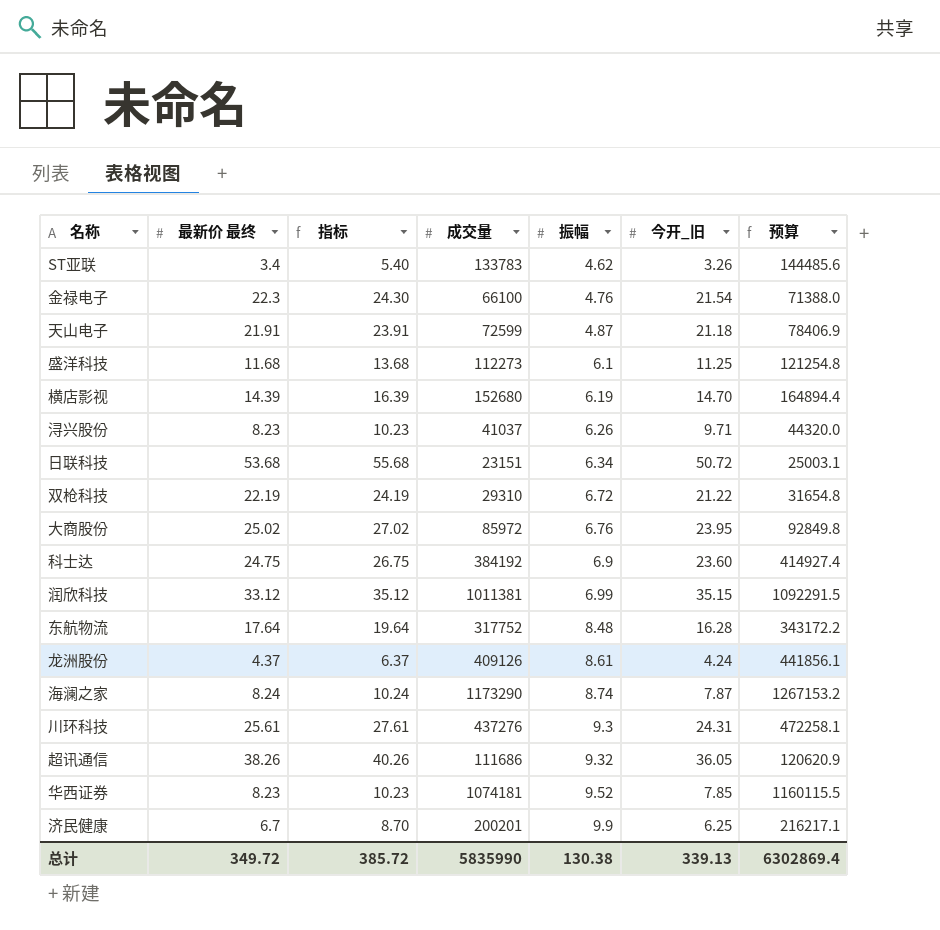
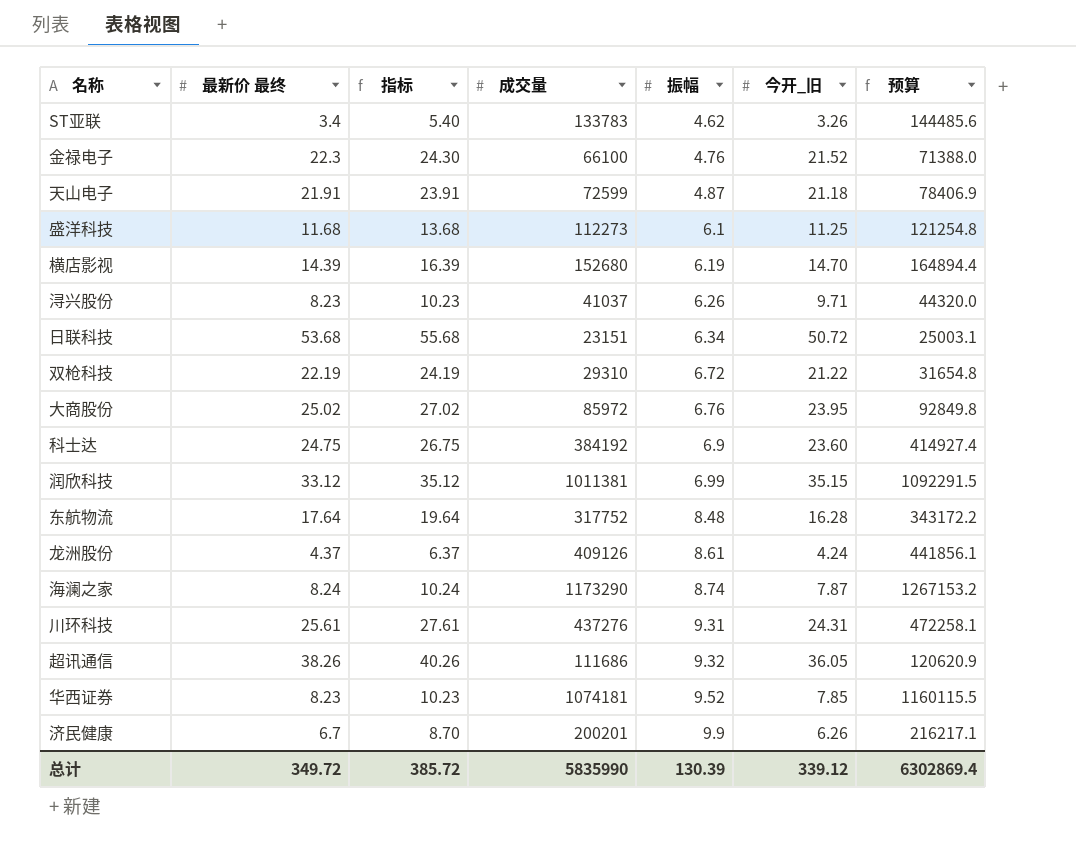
金禄电子 | 今开_旧: 21.54 -> 21.52
川环科技 | 振幅: 9.3 -> 9.31
济民健康 | 今开_旧: 6.25 -> 6.26
总计 | 振幅: 130.38 -> 130.39
总计 | 今开_旧: 339.13 -> 339.12

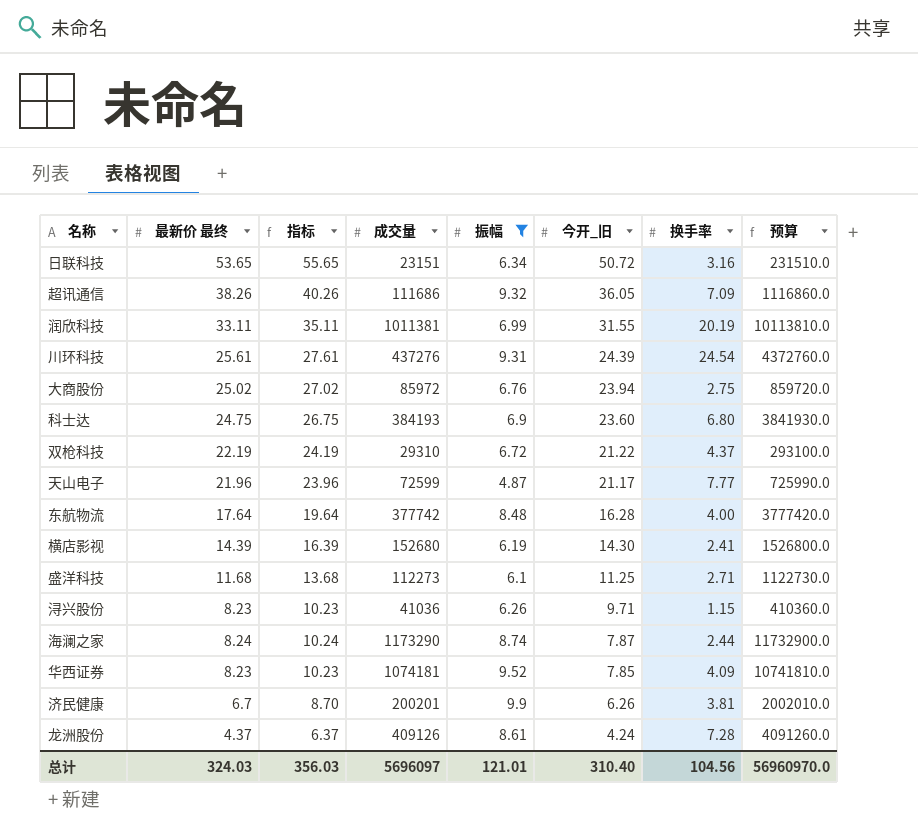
filter: none -> 振幅 >= 4.87
row order: 振幅 ascending -> 今开_旧 descending
column 换手率 | position: none -> 7
column 预算 | formula: [成交量] * 1.08 -> [成交量] * 10
日联科技 | 最新价 最终: 53.68 -> 53.65
日联科技 | 指标: 55.68 -> 55.65
润欣科技 | 最新价 最终: 33.12 -> 33.11
润欣科技 | 指标: 35.12 -> 35.11
润欣科技 | 今开_旧: 35.15 -> 31.55
川环科技 | 今开_旧: 24.31 -> 24.39
大商股份 | 今开_旧: 23.95 -> 23.94
科士达 | 成交量: 384192 -> 384193
天山电子 | 最新价 最终: 21.91 -> 21.96
天山电子 | 指标: 23.91 -> 23.96
天山电子 | 今开_旧: 21.18 -> 21.17
东航物流 | 成交量: 317752 -> 377742
横店影视 | 今开_旧: 14.70 -> 14.30
浔兴股份 | 成交量: 41037 -> 41036
总计 | 最新价 最终: 349.72 -> 324.03
总计 | 指标: 385.72 -> 356.03
总计 | 成交量: 5835990 -> 5696097
总计 | 振幅: 130.39 -> 121.01
总计 | 今开_旧: 339.12 -> 310.40
总计 | 预算: 6302869.4 -> 56960970.0

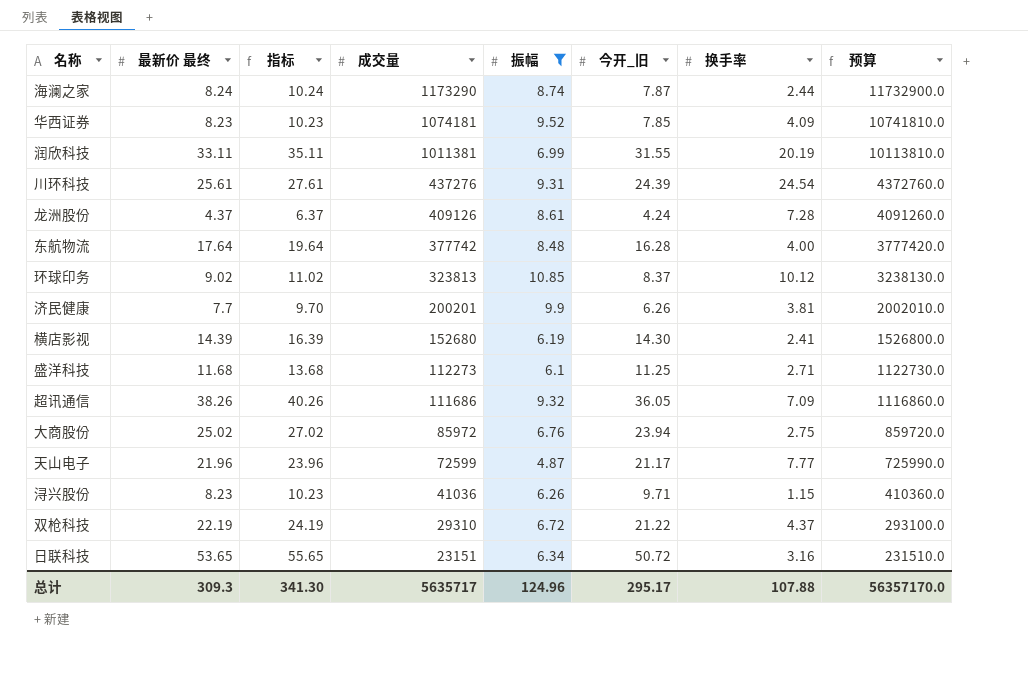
row order: 今开_旧 descending -> 成交量 descending
row 科士达: 24.75 | 26.75 | 384193 | 6.9 | 23.60 | 6.80 | 3841930.0 -> none
row 环球印务: none -> 9.02 | 11.02 | 323813 | 10.85 | 8.37 | 10.12 | 3238130.0
济民健康 | 最新价 最终: 6.7 -> 7.7
济民健康 | 指标: 8.70 -> 9.70
总计 | 最新价 最终: 324.03 -> 309.3
总计 | 指标: 356.03 -> 341.30
总计 | 成交量: 5696097 -> 5635717
总计 | 振幅: 121.01 -> 124.96
总计 | 今开_旧: 310.40 -> 295.17
总计 | 换手率: 104.56 -> 107.88
总计 | 预算: 56960970.0 -> 56357170.0

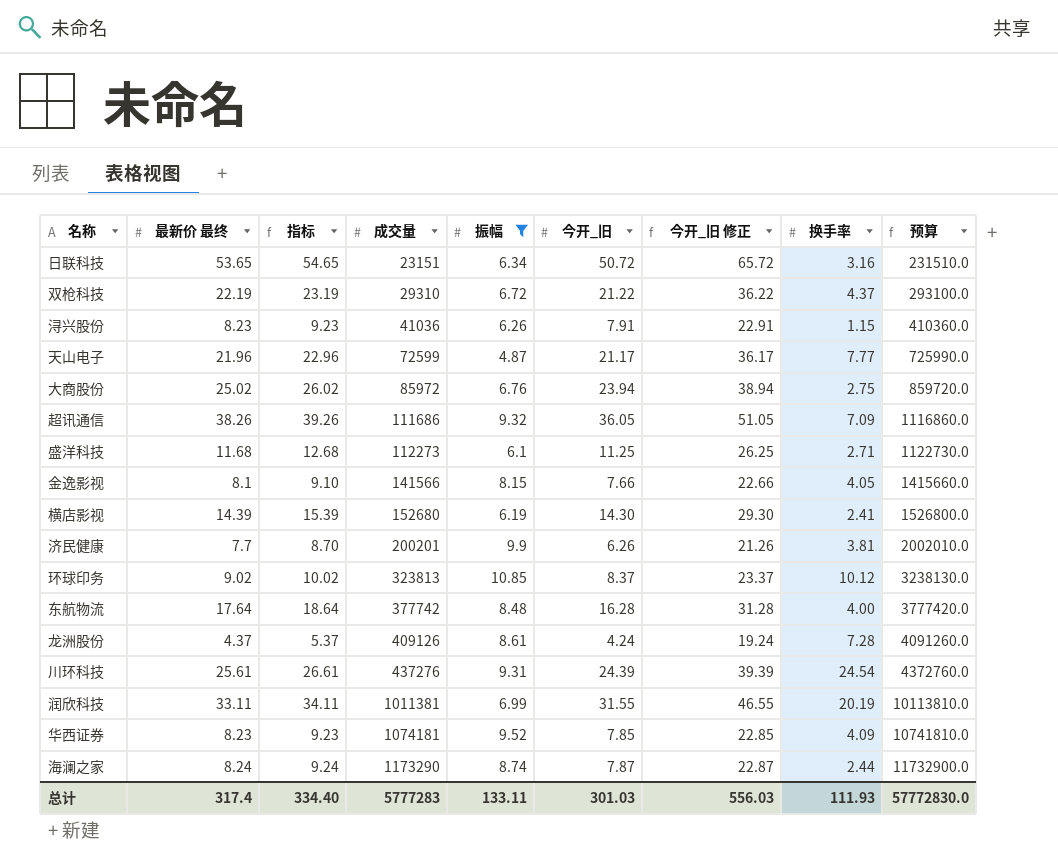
row order: 成交量 descending -> 成交量 ascending
column 指标 | formula: [最新价 最终] + 2 -> [最新价 最终] + 1
column 今开_旧 修正 | formula: none -> [今开_旧] + 15
浔兴股份 | 今开_旧: 9.71 -> 7.91
row 金逸影视: none -> 8.1 | 9.10 | 141566 | 8.15 | 7.66 | 22.66 | 4.05 | 1415660.0
总计 | 最新价 最终: 309.3 -> 317.4
总计 | 指标: 341.30 -> 334.40
总计 | 成交量: 5635717 -> 5777283
总计 | 振幅: 124.96 -> 133.11
总计 | 今开_旧: 295.17 -> 301.03
总计 | 换手率: 107.88 -> 111.93
总计 | 预算: 56357170.0 -> 57772830.0

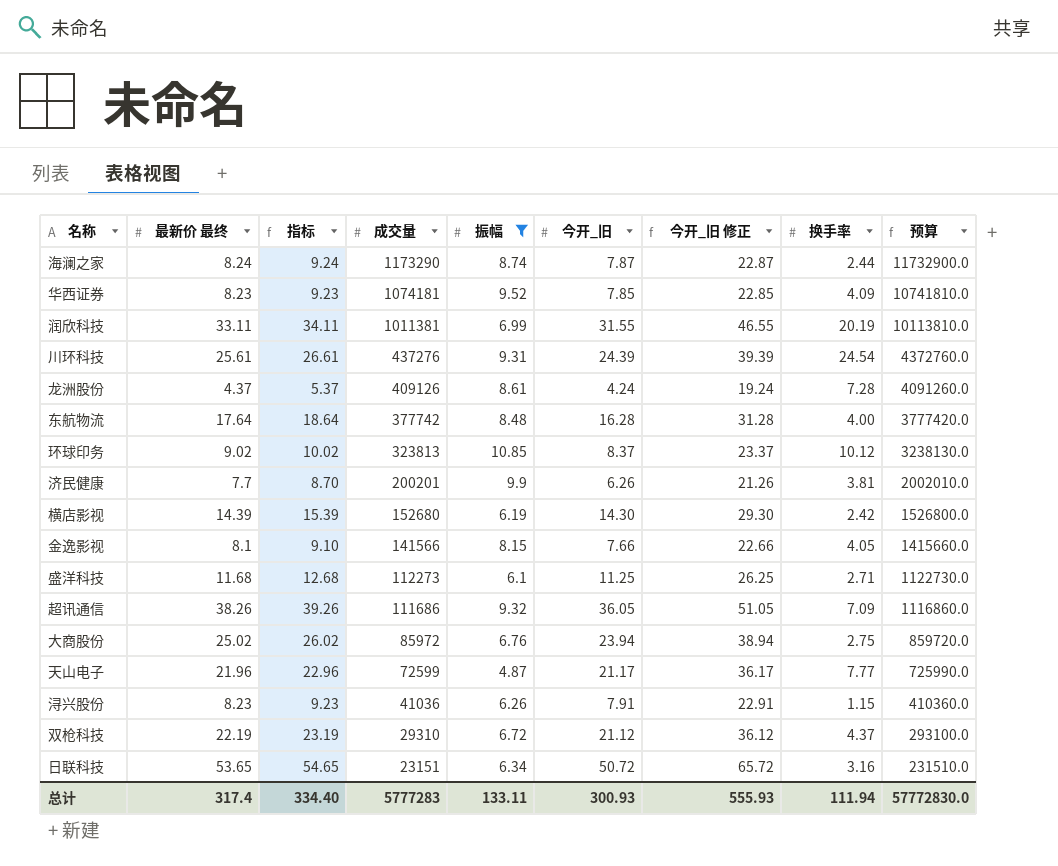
row order: 成交量 ascending -> 成交量 descending
横店影视 | 换手率: 2.41 -> 2.42
双枪科技 | 今开_旧: 21.22 -> 21.12
双枪科技 | 今开_旧 修正: 36.22 -> 36.12
总计 | 今开_旧: 301.03 -> 300.93
总计 | 今开_旧 修正: 556.03 -> 555.93
总计 | 换手率: 111.93 -> 111.94

